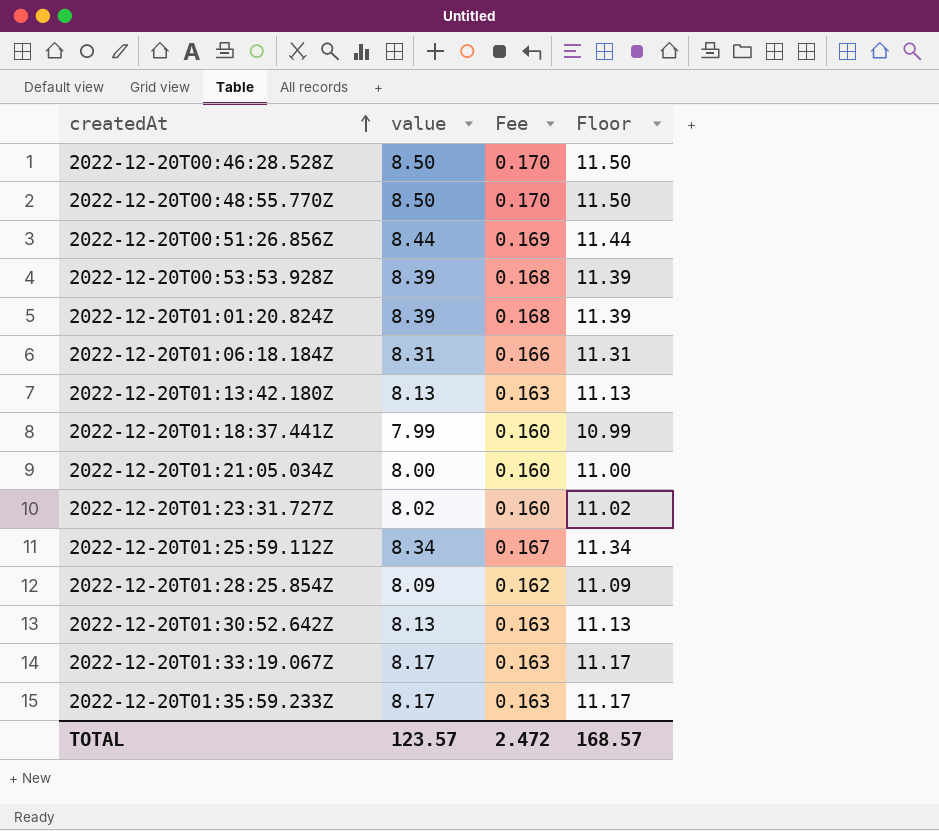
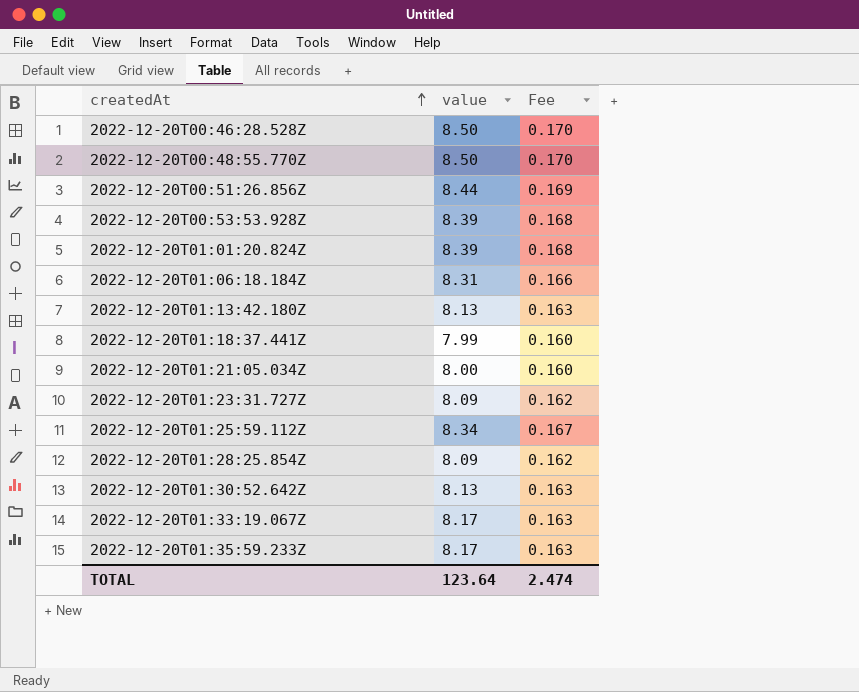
column Floor | formula: [value] + 3 -> none
2022-12-20T01:23:31.727Z | value: 8.02 -> 8.09
2022-12-20T01:23:31.727Z | Fee: 0.160 -> 0.162
TOTAL | value: 123.57 -> 123.64
TOTAL | Fee: 2.472 -> 2.474

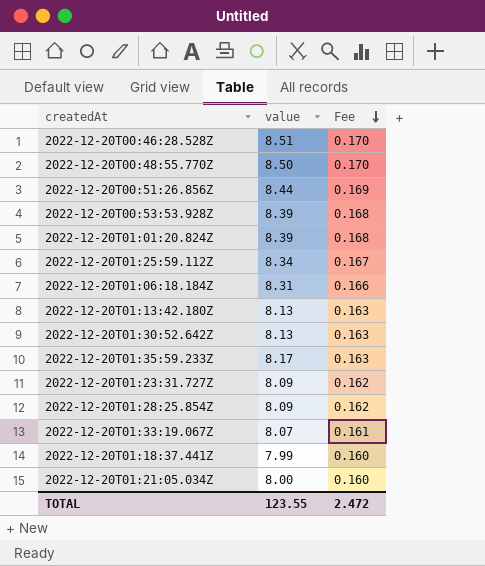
row order: createdAt ascending -> Fee descending
2022-12-20T00:46:28.528Z | value: 8.50 -> 8.51
2022-12-20T01:33:19.067Z | value: 8.17 -> 8.07
2022-12-20T01:33:19.067Z | Fee: 0.163 -> 0.161
TOTAL | value: 123.64 -> 123.55
TOTAL | Fee: 2.474 -> 2.472

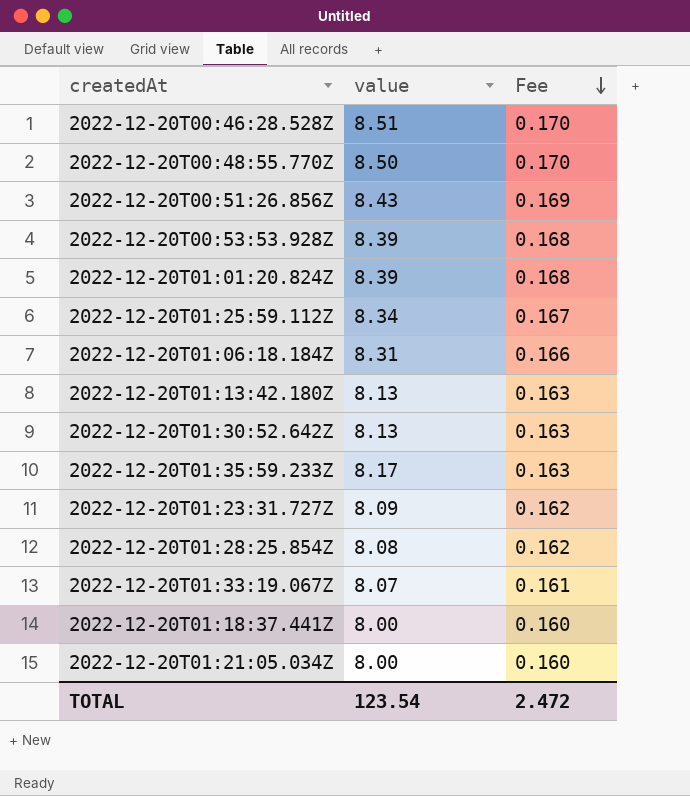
2022-12-20T00:51:26.856Z | value: 8.44 -> 8.43
2022-12-20T01:28:25.854Z | value: 8.09 -> 8.08
2022-12-20T01:18:37.441Z | value: 7.99 -> 8.00
TOTAL | value: 123.55 -> 123.54

